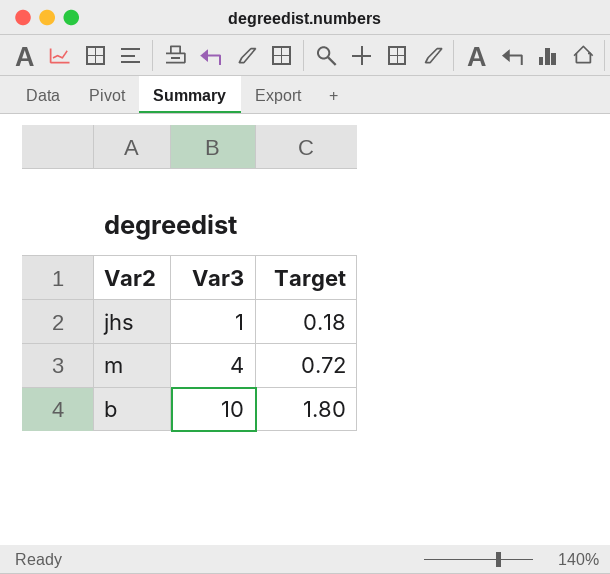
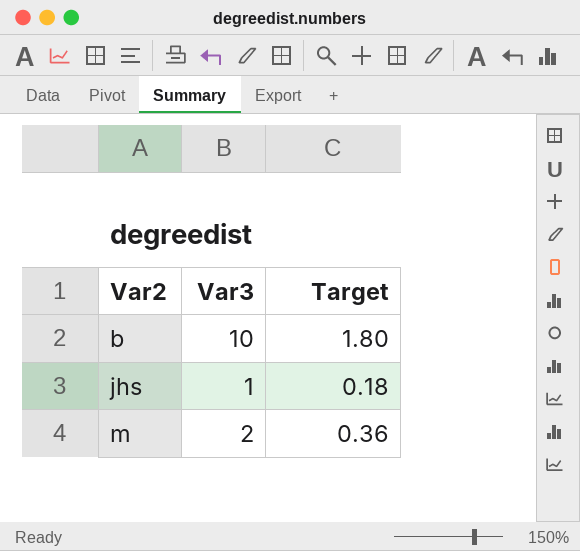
row order: Var3 ascending -> Var2 ascending
m | Var3: 4 -> 2
m | Target: 0.72 -> 0.36

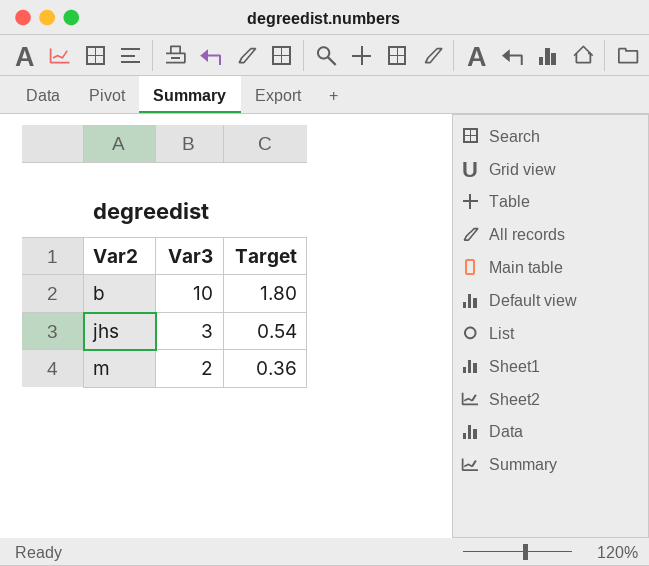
jhs | Var3: 1 -> 3
jhs | Target: 0.18 -> 0.54

